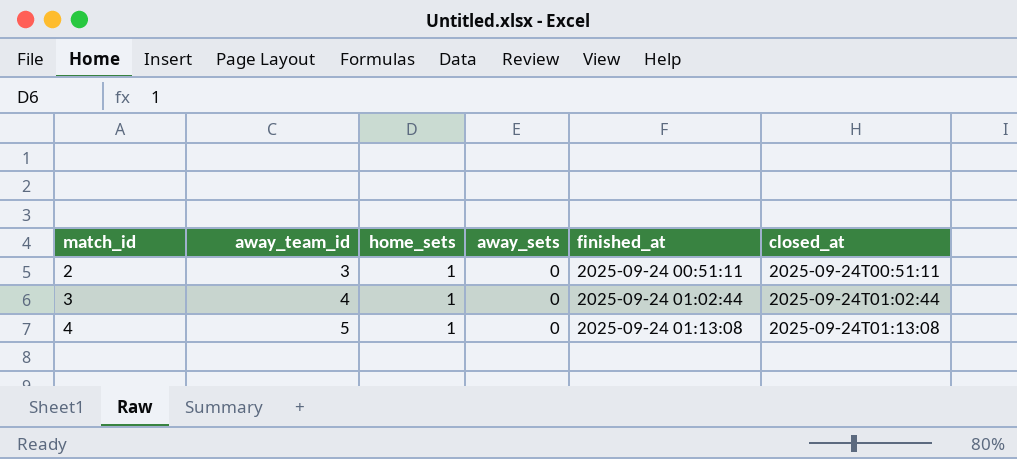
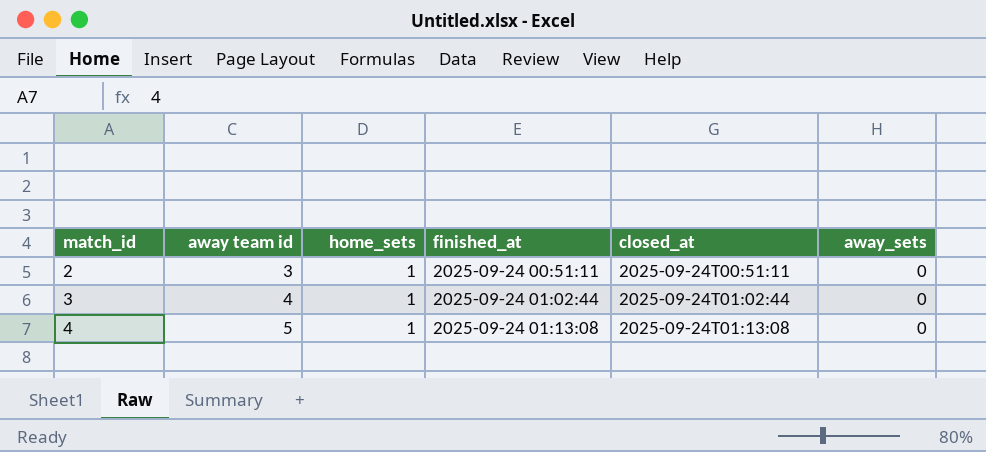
column name: away_team_id -> away team id
column away_sets | position: 4 -> 6

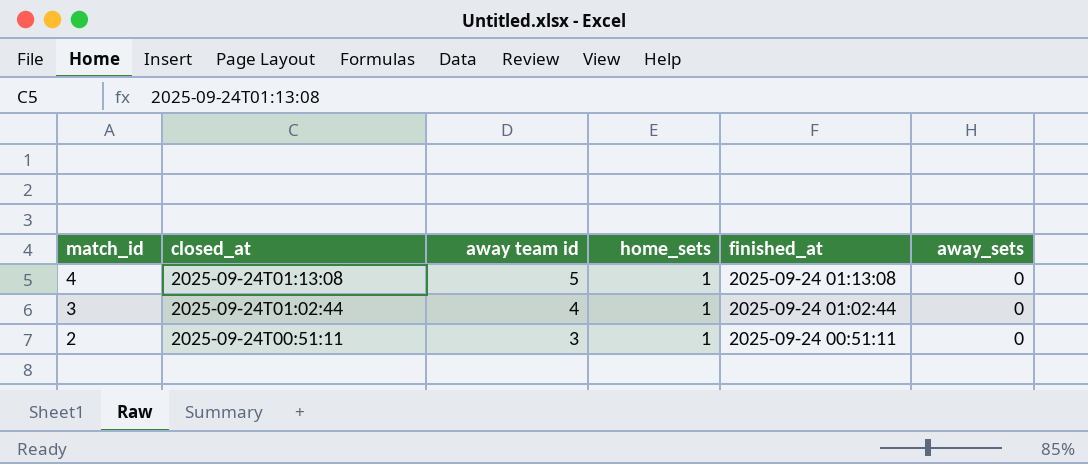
row order: match_id ascending -> match_id descending
column closed_at | position: 5 -> 2

